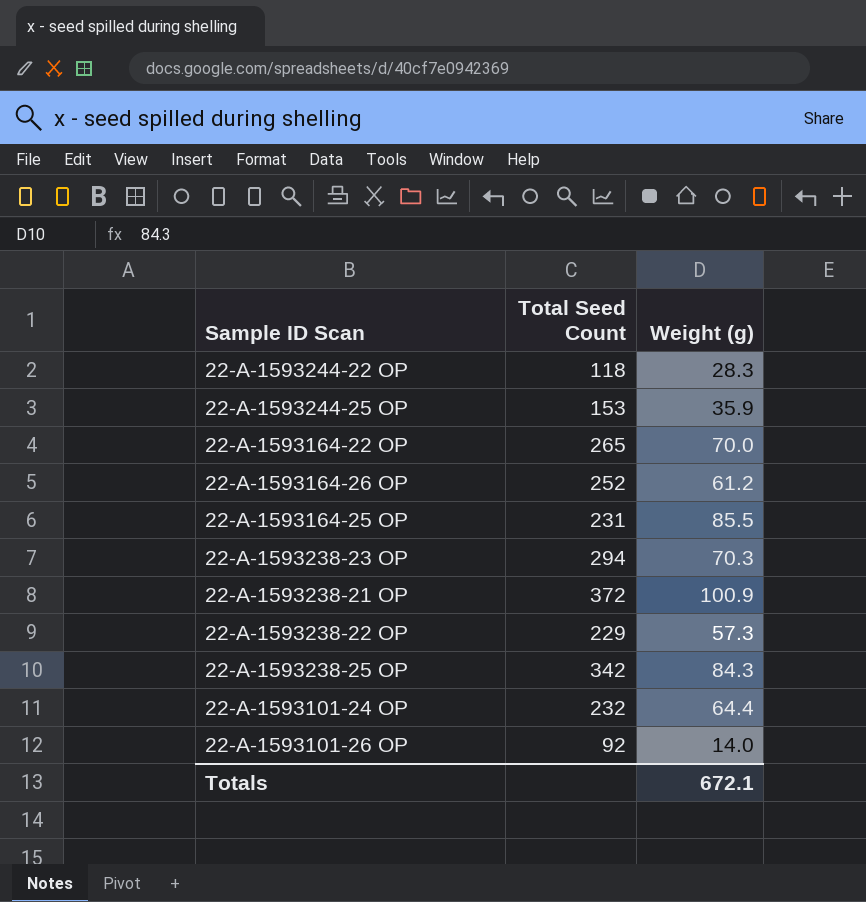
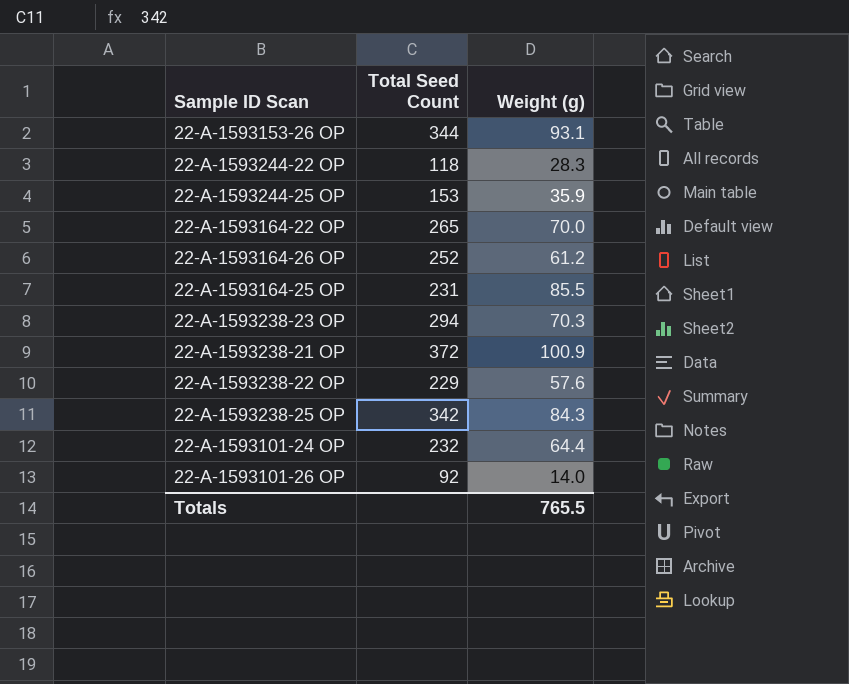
row 22-A-1593153-26 OP: none -> 344 | 93.1
22-A-1593238-22 OP | Weight (g): 57.3 -> 57.6
Totals | Weight (g): 672.1 -> 765.5

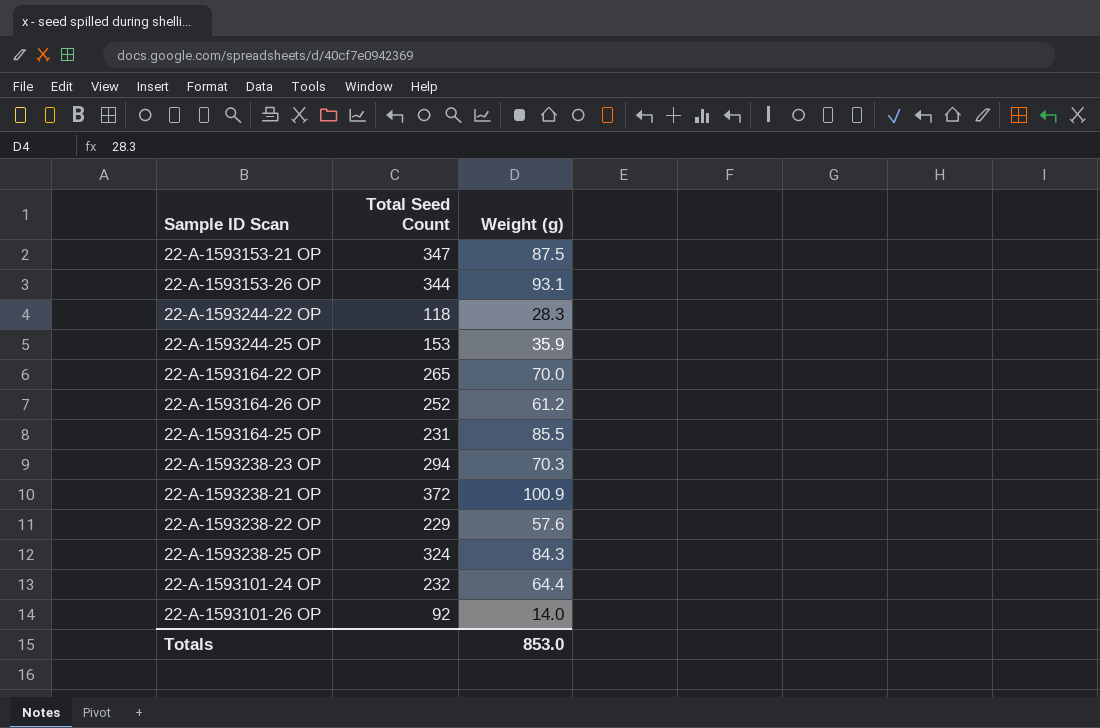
row 22-A-1593153-21 OP: none -> 347 | 87.5
22-A-1593238-25 OP | Total Seed Count: 342 -> 324
Totals | Weight (g): 765.5 -> 853.0

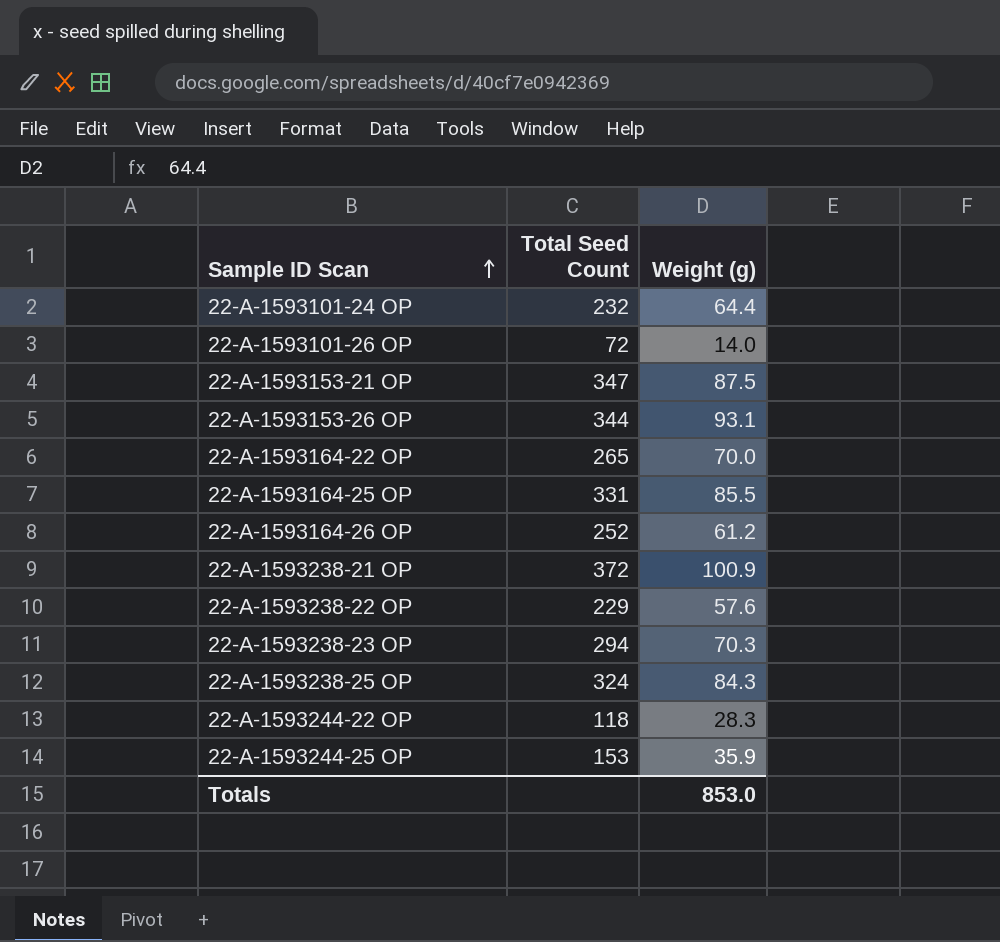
row order: none -> Sample ID Scan ascending
22-A-1593101-26 OP | Total Seed Count: 92 -> 72
22-A-1593164-25 OP | Total Seed Count: 231 -> 331

